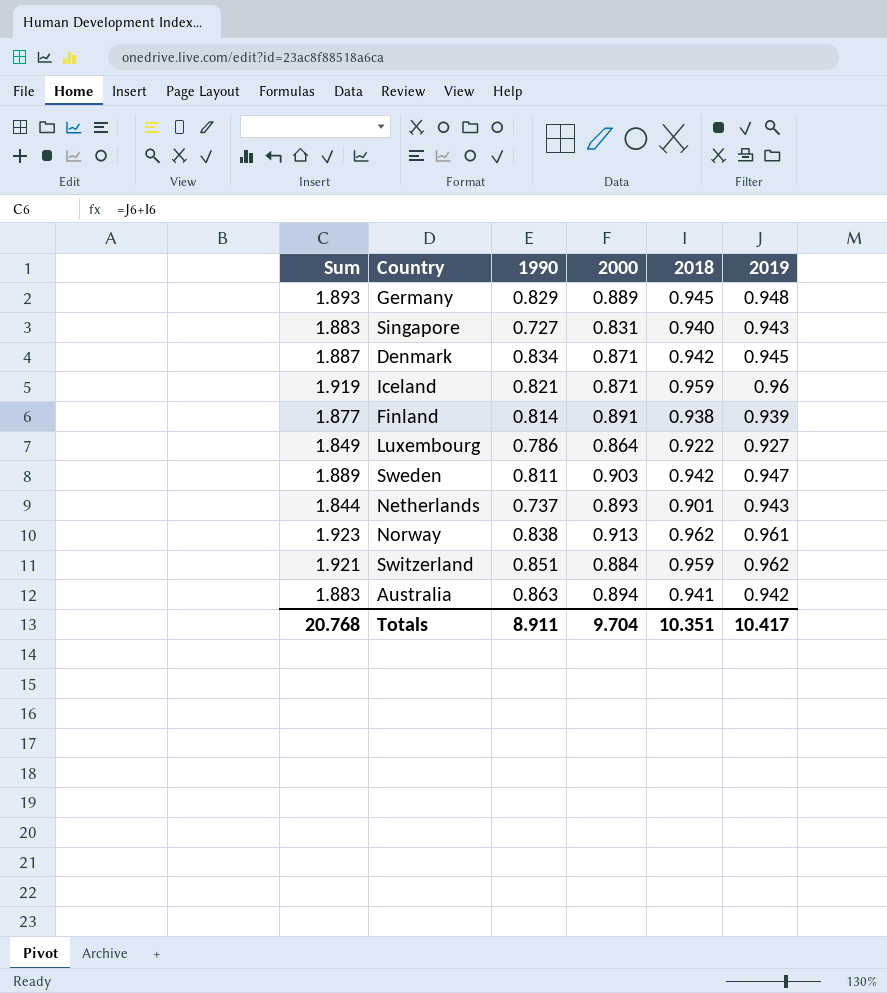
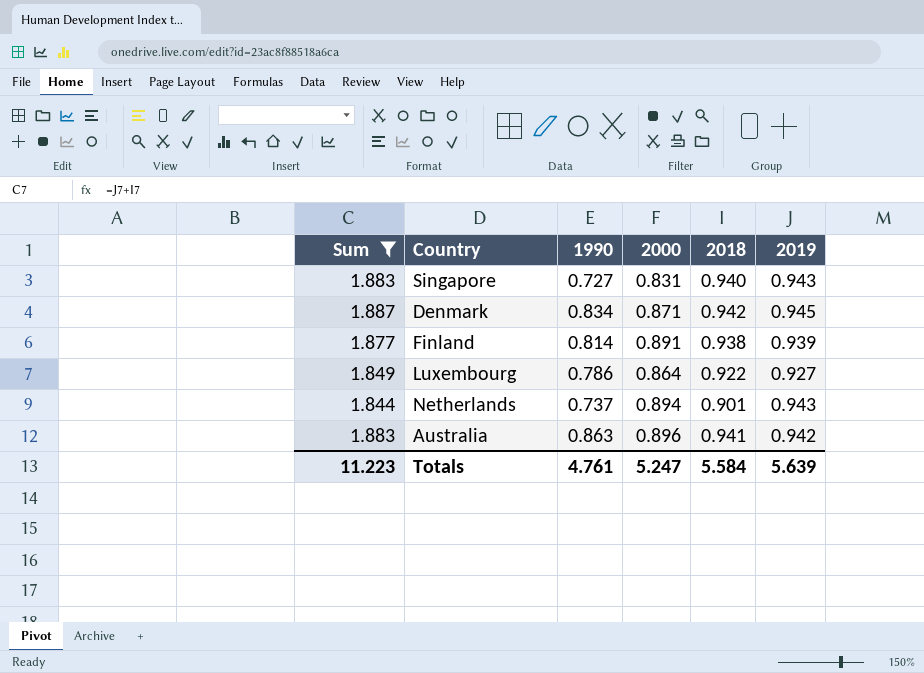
filter: none -> Sum <= 1.887
Netherlands | 2000: 0.893 -> 0.894
Australia | 2000: 0.894 -> 0.896
Totals | Sum: 20.768 -> 11.223
Totals | 1990: 8.911 -> 4.761
Totals | 2000: 9.704 -> 5.247
Totals | 2018: 10.351 -> 5.584
Totals | 2019: 10.417 -> 5.639

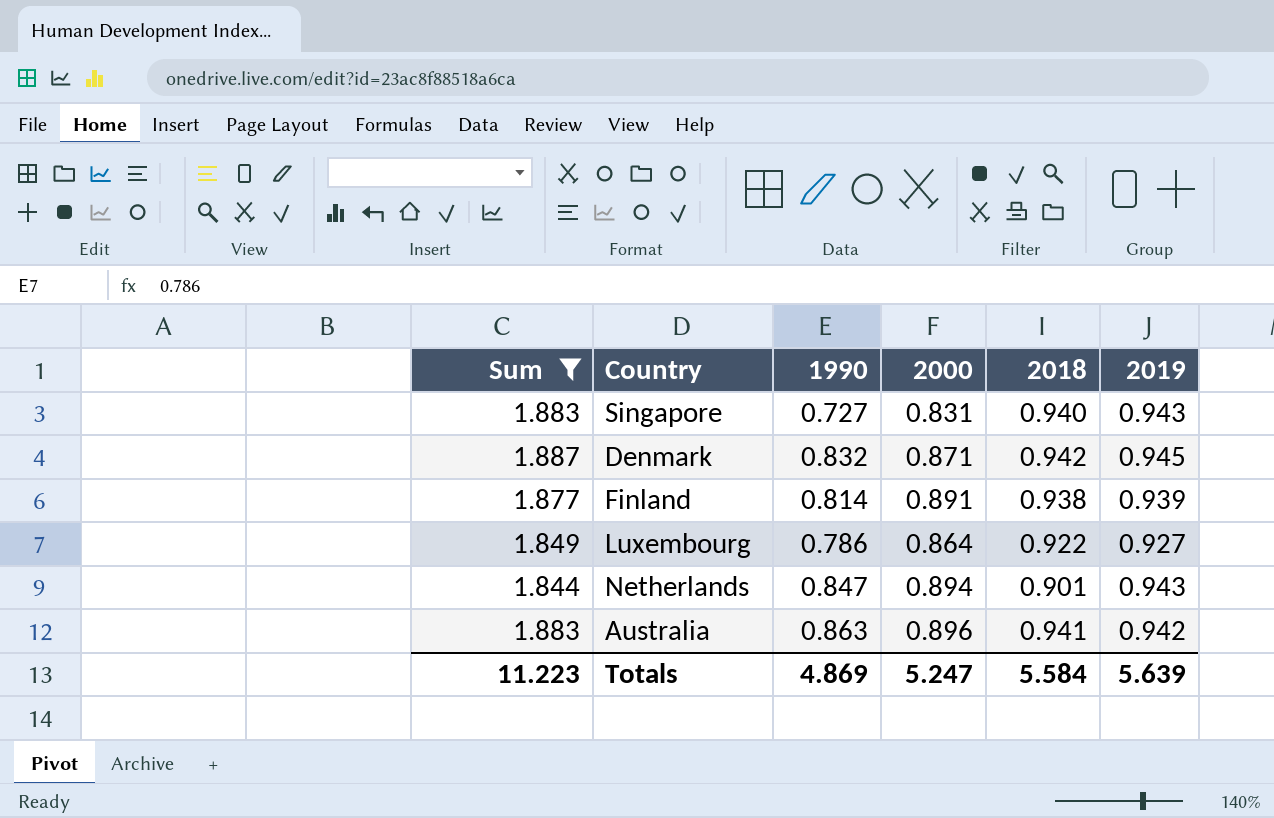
Denmark | 1990: 0.834 -> 0.832
Netherlands | 1990: 0.737 -> 0.847
Totals | 1990: 4.761 -> 4.869

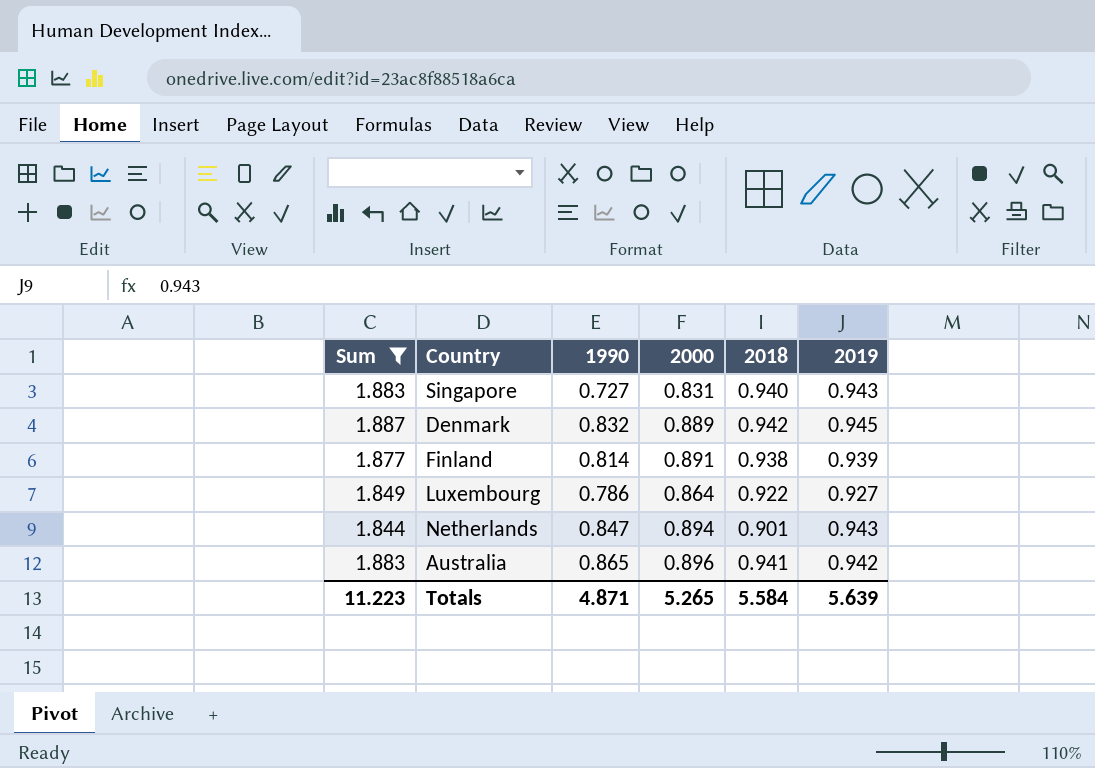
Denmark | 2000: 0.871 -> 0.889
Australia | 1990: 0.863 -> 0.865
Totals | 1990: 4.869 -> 4.871
Totals | 2000: 5.247 -> 5.265

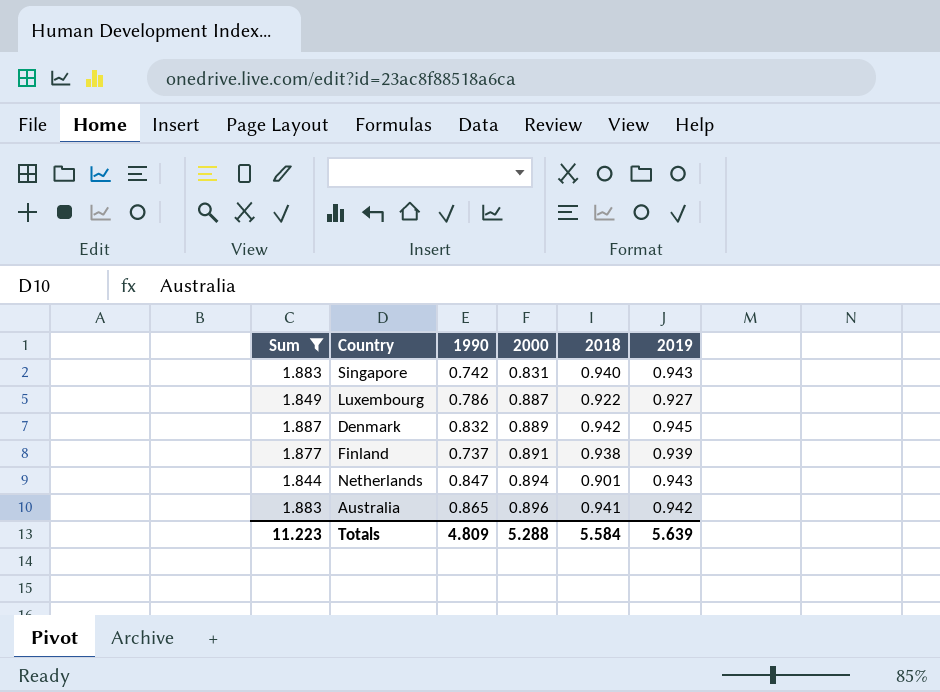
row order: none -> 2000 ascending
Singapore | 1990: 0.727 -> 0.742
Luxembourg | 2000: 0.864 -> 0.887
Finland | 1990: 0.814 -> 0.737
Totals | 1990: 4.871 -> 4.809
Totals | 2000: 5.265 -> 5.288

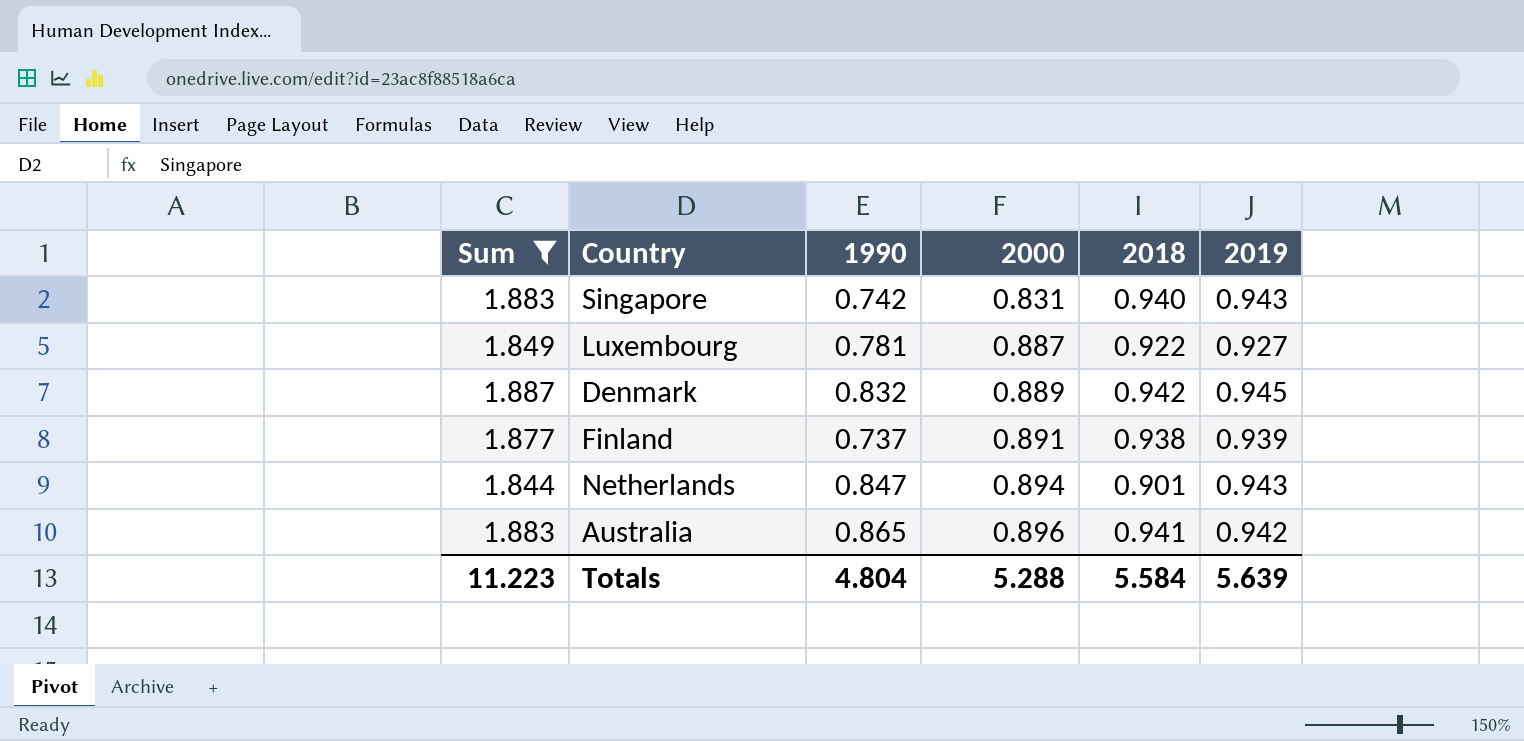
Luxembourg | 1990: 0.786 -> 0.781
Totals | 1990: 4.809 -> 4.804

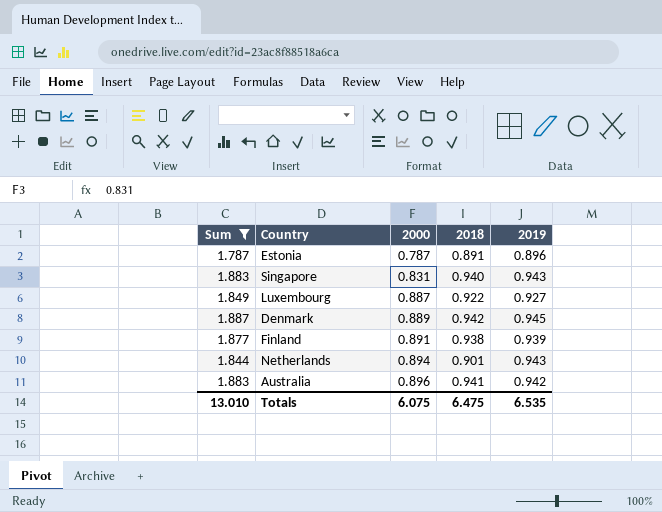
column 1990 | position: 3 -> none
row Estonia: none -> 1.787 | 0.787 | 0.891 | 0.896
Totals | Sum: 11.223 -> 13.010
Totals | 2000: 5.288 -> 6.075
Totals | 2018: 5.584 -> 6.475
Totals | 2019: 5.639 -> 6.535

